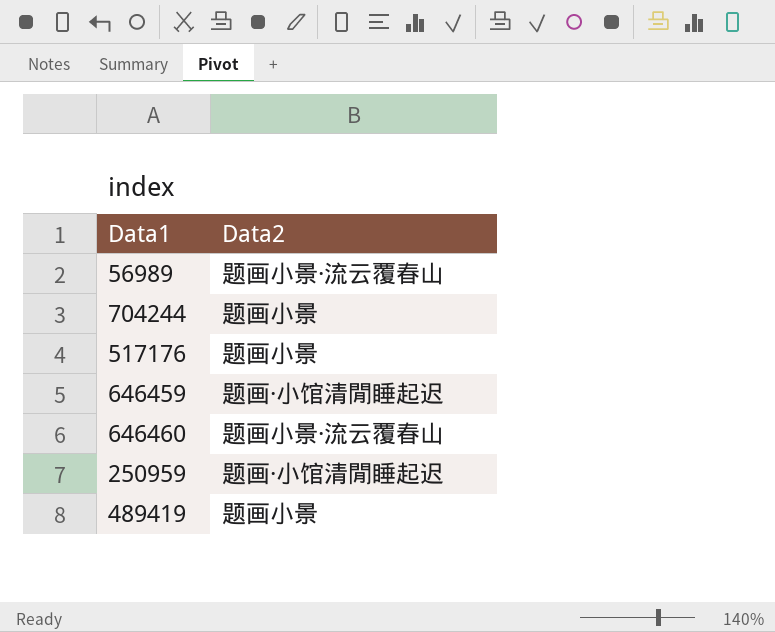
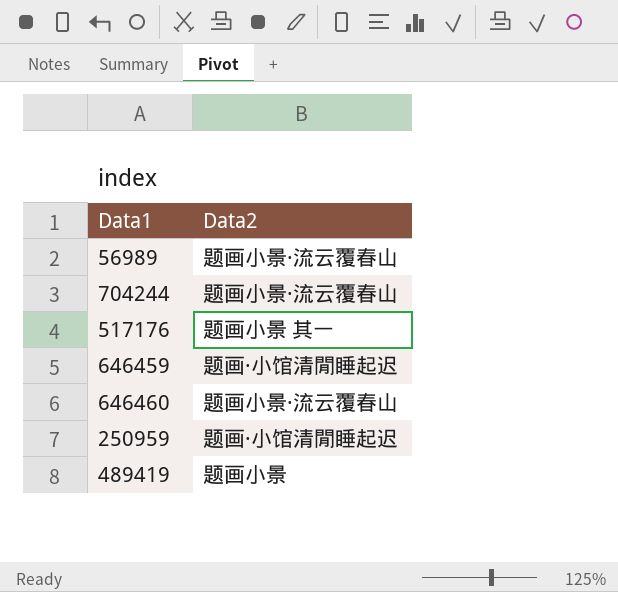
704244 | Data2: 题画小景 -> 题画小景·流云覆春山
517176 | Data2: 题画小景 -> 题画小景 其一

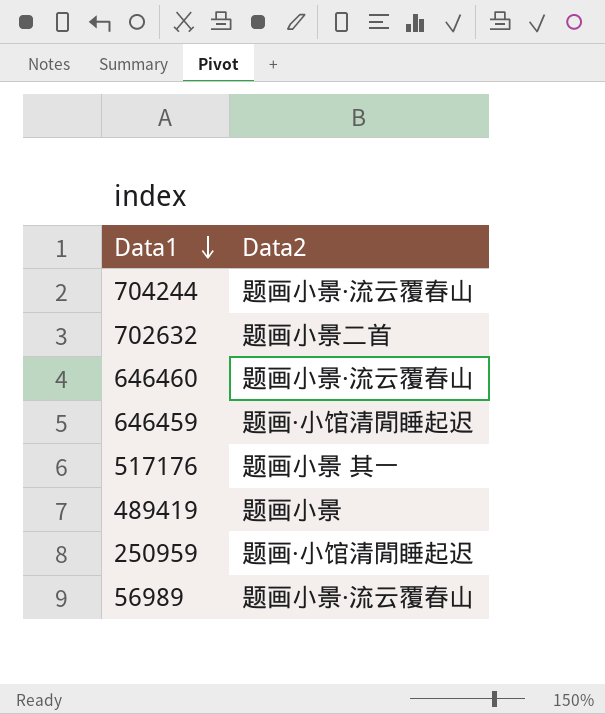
row order: none -> Data1 descending
row 702632: none -> 题画小景二首

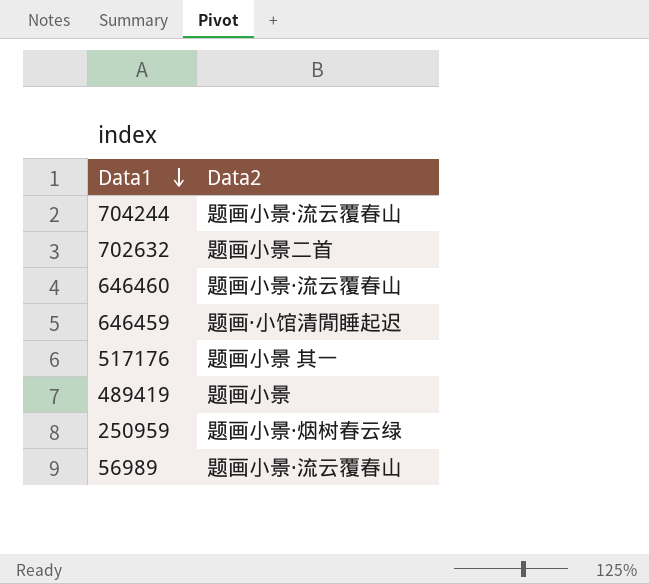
250959 | Data2: 题画·小馆清閒睡起迟 -> 题画小景·烟树春云绿

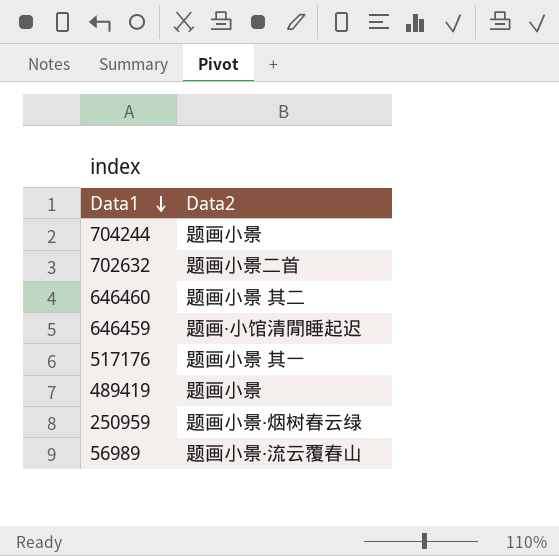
704244 | Data2: 题画小景·流云覆春山 -> 题画小景
646460 | Data2: 题画小景·流云覆春山 -> 题画小景 其二

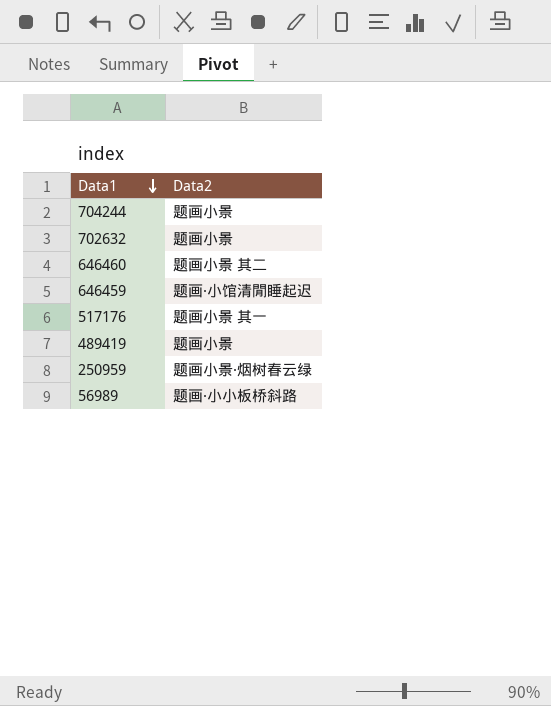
702632 | Data2: 题画小景二首 -> 题画小景
56989 | Data2: 题画小景·流云覆春山 -> 题画·小小板桥斜路

